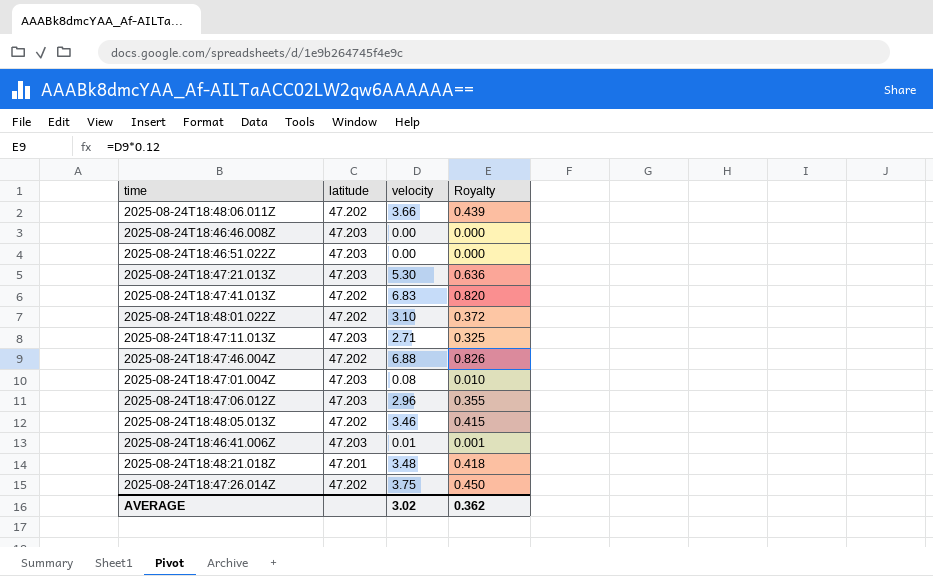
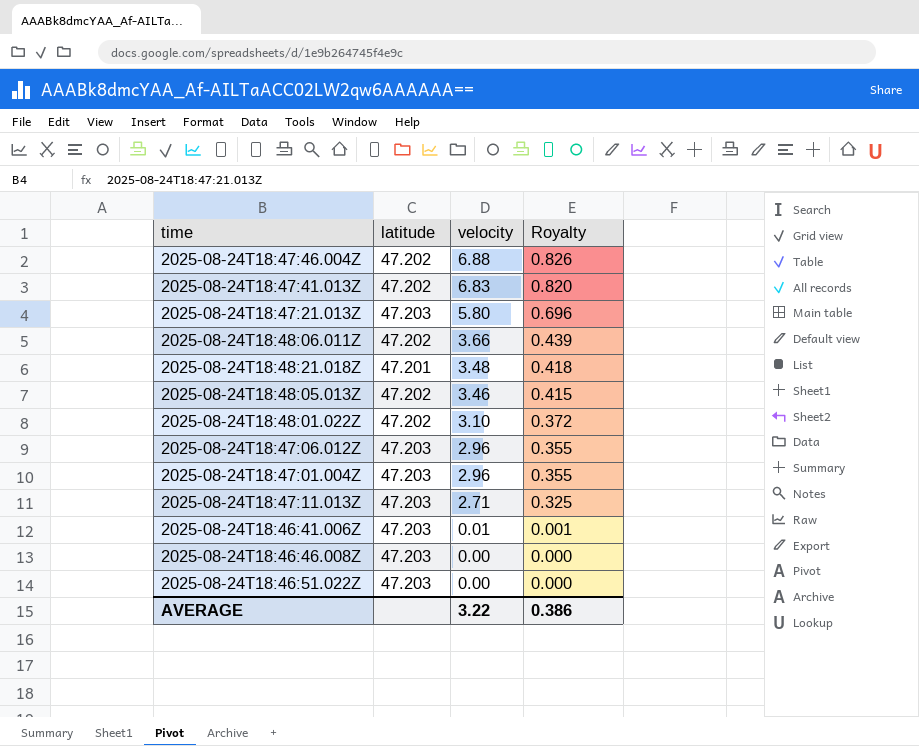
row order: none -> velocity descending
row 2025-08-24T18:47:26.014Z: 47.202 | 3.75 | 0.450 -> none
2025-08-24T18:47:21.013Z | velocity: 5.30 -> 5.80
2025-08-24T18:47:21.013Z | Royalty: 0.636 -> 0.696
2025-08-24T18:47:01.004Z | velocity: 0.08 -> 2.96
2025-08-24T18:47:01.004Z | Royalty: 0.010 -> 0.355
AVERAGE | velocity: 3.02 -> 3.22
AVERAGE | Royalty: 0.362 -> 0.386

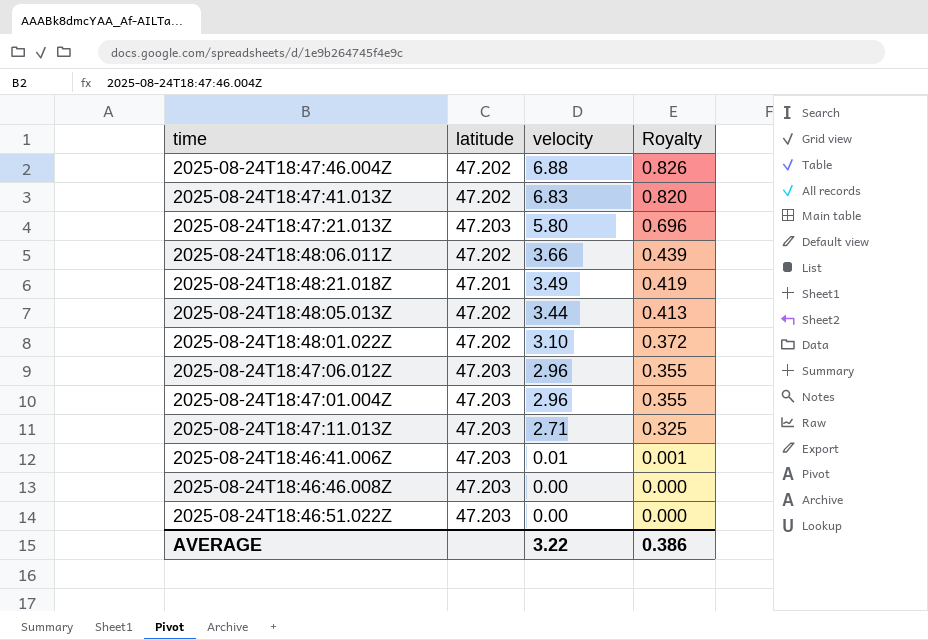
2025-08-24T18:48:21.018Z | velocity: 3.48 -> 3.49
2025-08-24T18:48:21.018Z | Royalty: 0.418 -> 0.419
2025-08-24T18:48:05.013Z | velocity: 3.46 -> 3.44
2025-08-24T18:48:05.013Z | Royalty: 0.415 -> 0.413

